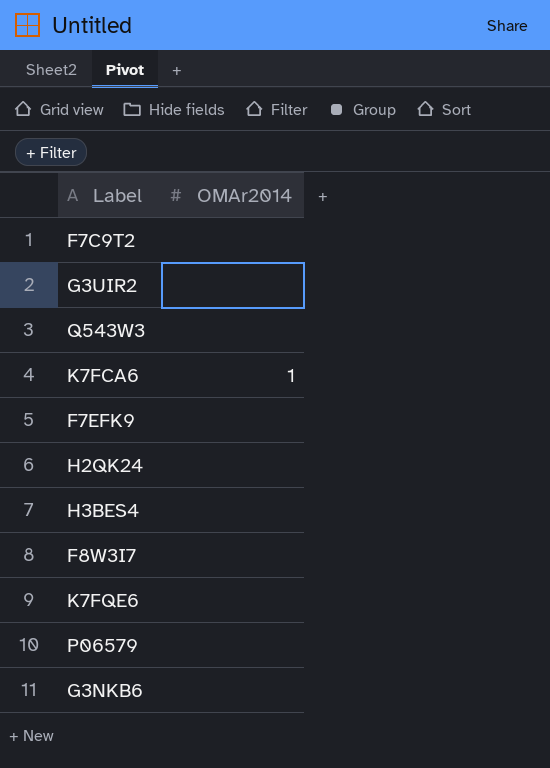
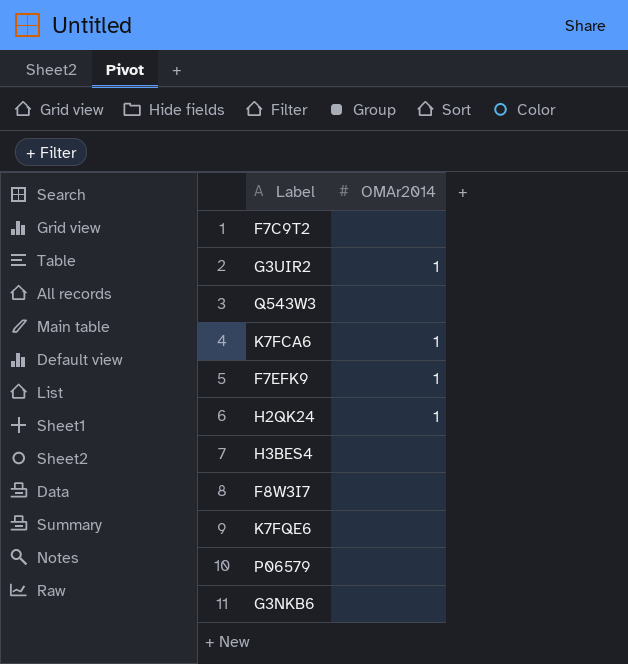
G3UIR2 | OMAr2014: none -> 1
F7EFK9 | OMAr2014: none -> 1
H2QK24 | OMAr2014: none -> 1

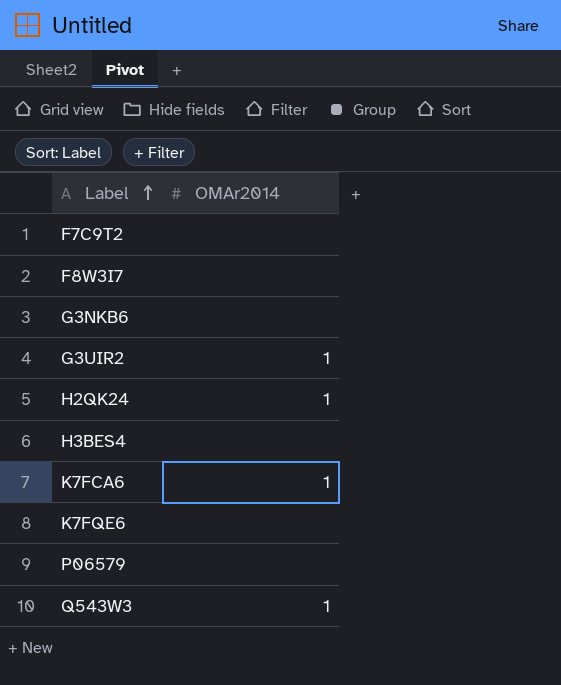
row order: none -> Label ascending
row F7EFK9: 1 -> none
Q543W3 | OMAr2014: none -> 1

